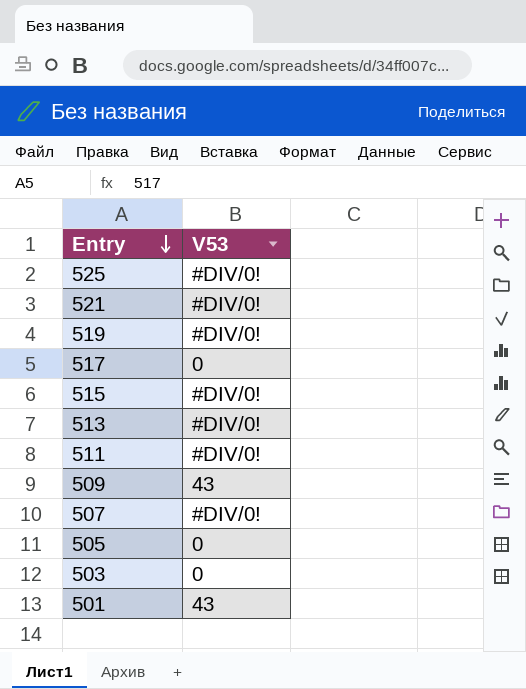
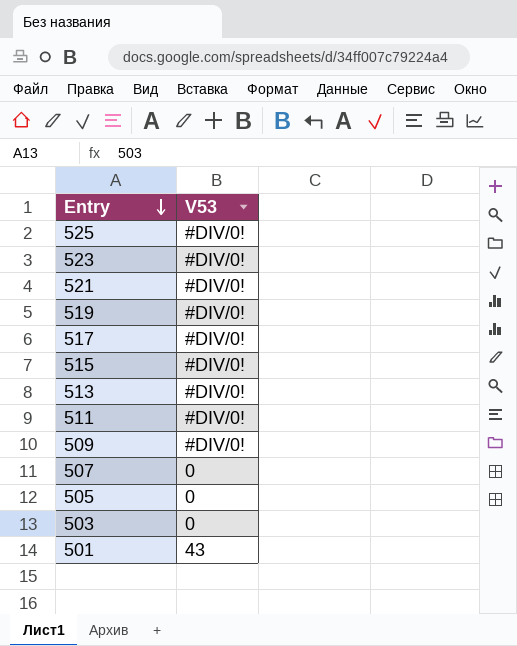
row 523: none -> #DIV/0!
517 | V53: 0 -> #DIV/0!
509 | V53: 43 -> #DIV/0!
507 | V53: #DIV/0! -> 0

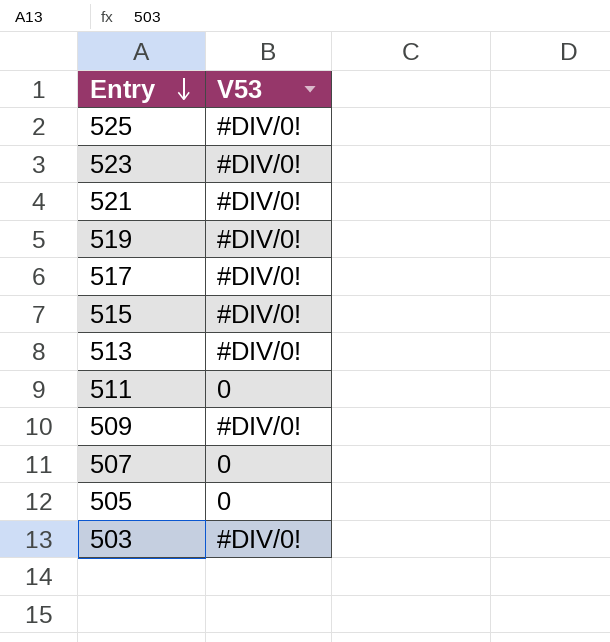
row 501: 43 -> none
511 | V53: #DIV/0! -> 0
503 | V53: 0 -> #DIV/0!

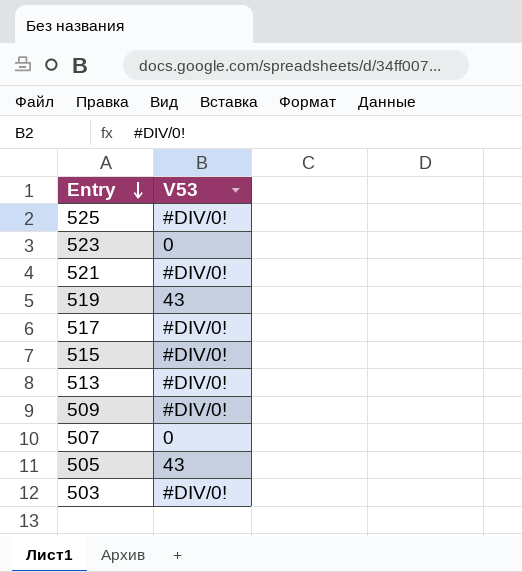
row 511: 0 -> none
523 | V53: #DIV/0! -> 0
519 | V53: #DIV/0! -> 43
505 | V53: 0 -> 43

